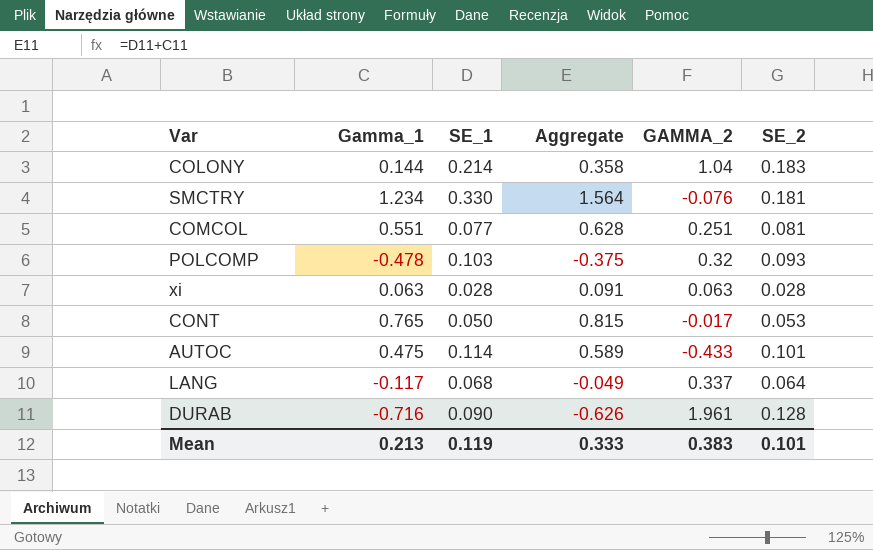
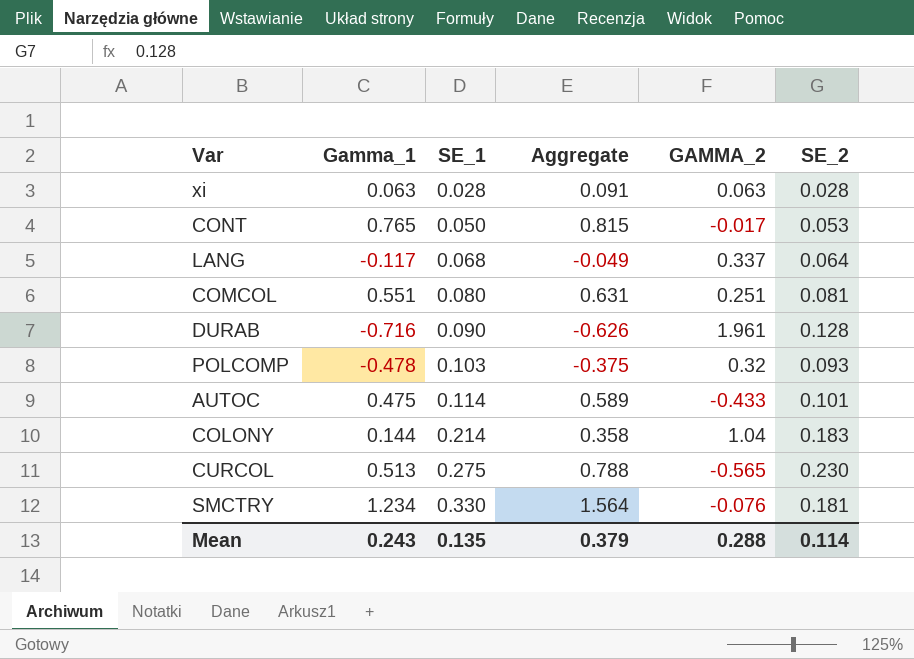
row order: none -> SE_1 ascending
COMCOL | SE_1: 0.077 -> 0.080
COMCOL | Aggregate: 0.628 -> 0.631
row CURCOL: none -> 0.513 | 0.275 | 0.788 | -0.565 | 0.230
Mean | Gamma_1: 0.213 -> 0.243
Mean | SE_1: 0.119 -> 0.135
Mean | Aggregate: 0.333 -> 0.379
Mean | GAMMA_2: 0.383 -> 0.288
Mean | SE_2: 0.101 -> 0.114

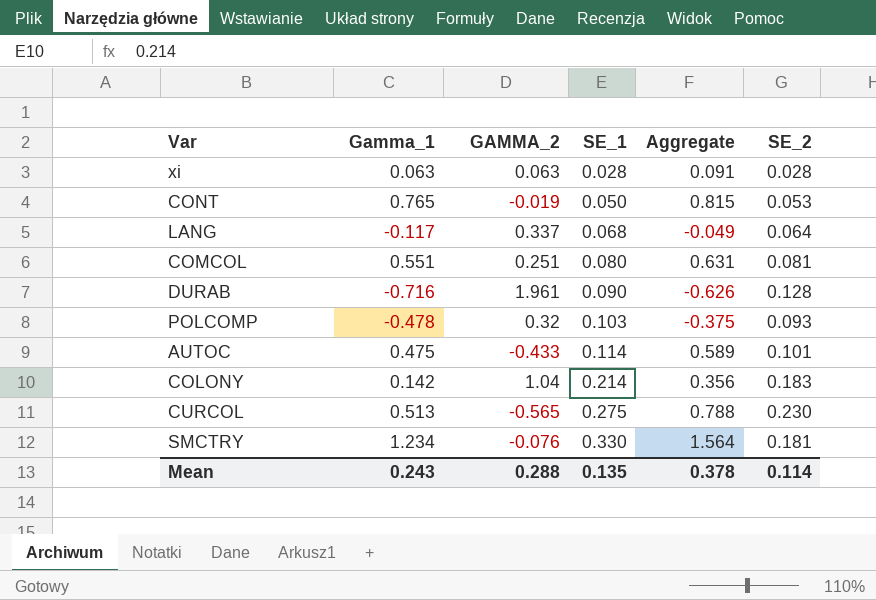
column GAMMA_2 | position: 5 -> 3
CONT | GAMMA_2: -0.017 -> -0.019
COLONY | Gamma_1: 0.144 -> 0.142
COLONY | Aggregate: 0.358 -> 0.356
Mean | Aggregate: 0.379 -> 0.378

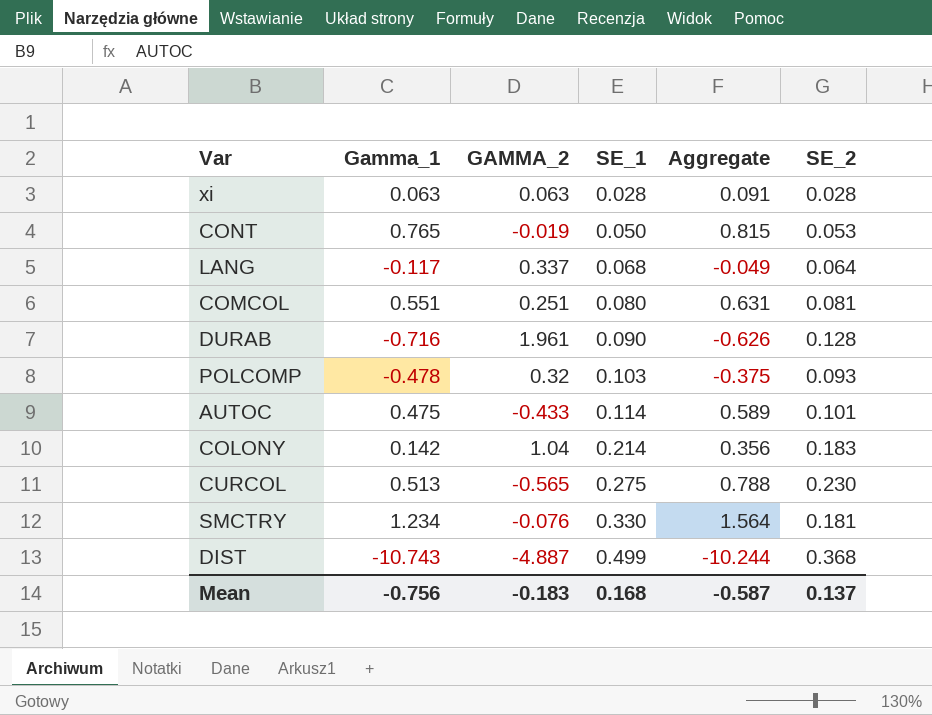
row DIST: none -> -10.743 | -4.887 | 0.499 | -10.244 | 0.368
Mean | Gamma_1: 0.243 -> -0.756
Mean | GAMMA_2: 0.288 -> -0.183
Mean | SE_1: 0.135 -> 0.168
Mean | Aggregate: 0.378 -> -0.587
Mean | SE_2: 0.114 -> 0.137

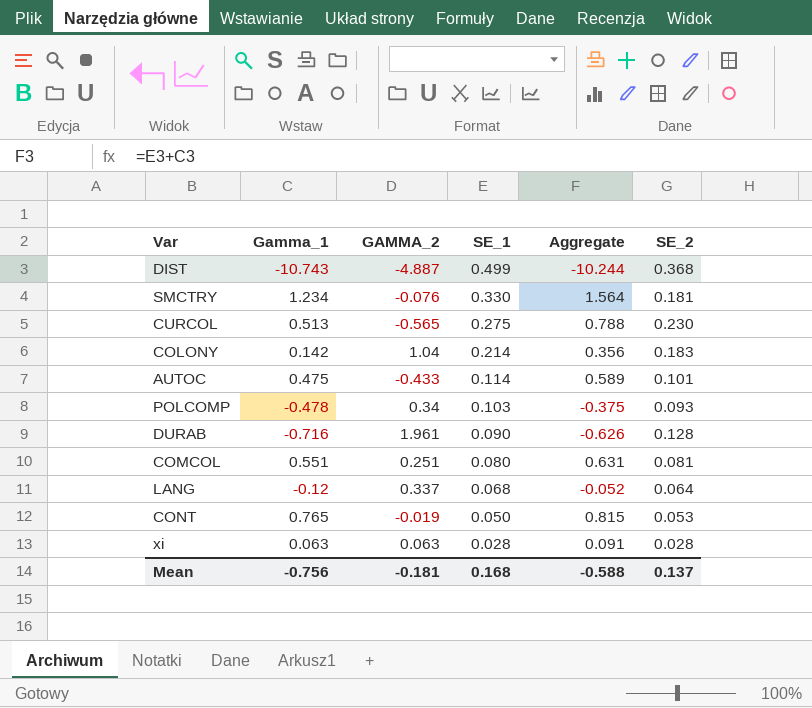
row order: SE_1 ascending -> SE_1 descending
POLCOMP | GAMMA_2: 0.32 -> 0.34
LANG | Gamma_1: -0.117 -> -0.12
LANG | Aggregate: -0.049 -> -0.052
Mean | GAMMA_2: -0.183 -> -0.181
Mean | Aggregate: -0.587 -> -0.588

